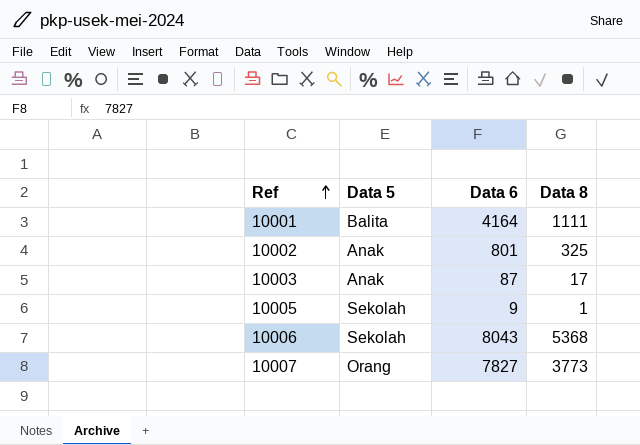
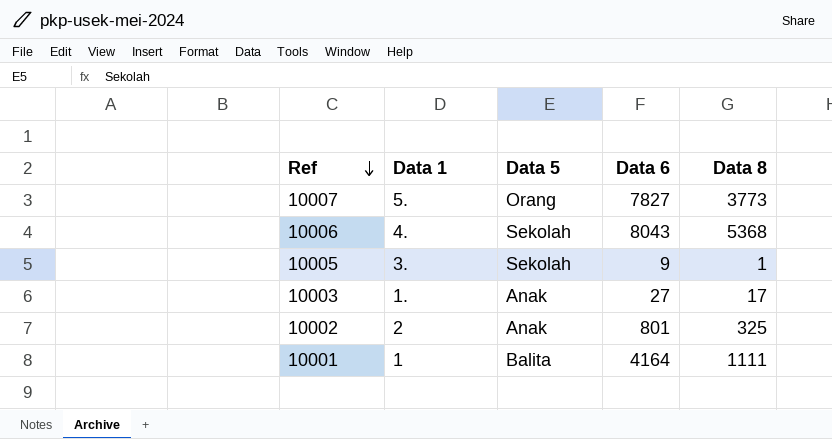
row order: Ref ascending -> Ref descending
column Data 1 | position: none -> 2
10003 | Data 6: 87 -> 27

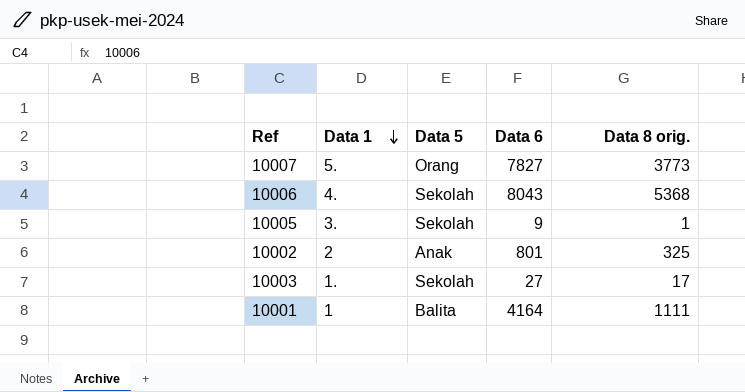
row order: Ref descending -> Data 1 descending
column name: Data 8 -> Data 8 orig.
10003 | Data 5: Anak -> Sekolah

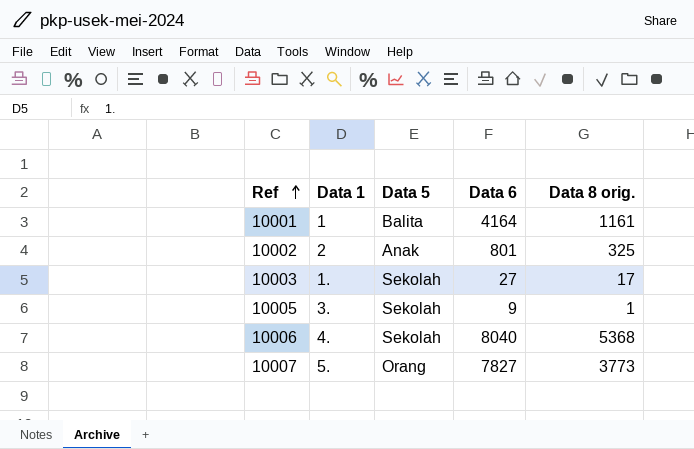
row order: Data 1 descending -> Ref ascending
10001 | Data 8 orig.: 1111 -> 1161
10006 | Data 6: 8043 -> 8040

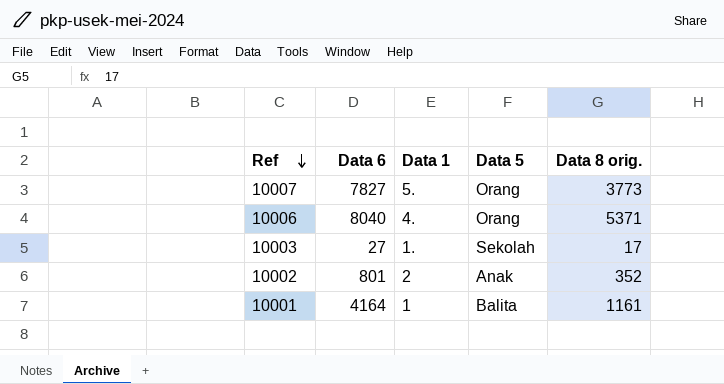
row order: Ref ascending -> Ref descending
column Data 6 | position: 4 -> 2
row 10005: 3. | Sekolah | 9 | 1 -> none
10006 | Data 5: Sekolah -> Orang
10006 | Data 8 orig.: 5368 -> 5371
10002 | Data 8 orig.: 325 -> 352

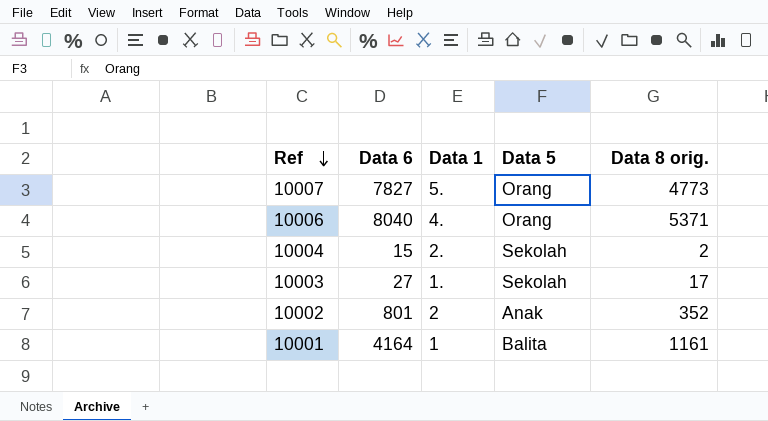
10007 | Data 8 orig.: 3773 -> 4773
row 10004: none -> 15 | 2. | Sekolah | 2

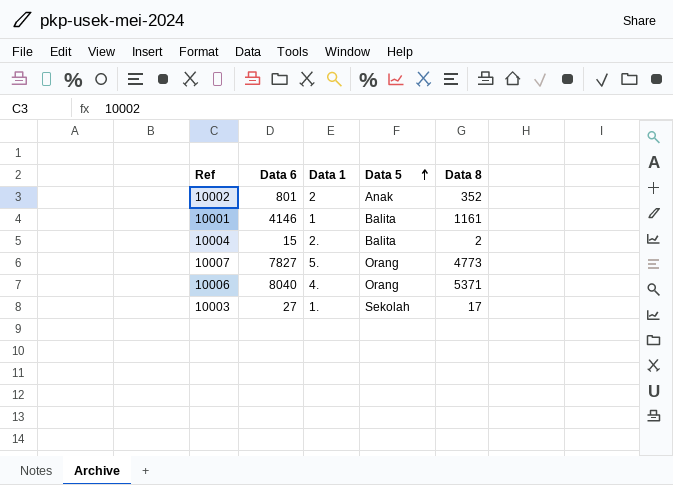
row order: Ref descending -> Data 5 ascending
column name: Data 8 orig. -> Data 8
10001 | Data 6: 4164 -> 4146
10004 | Data 5: Sekolah -> Balita

